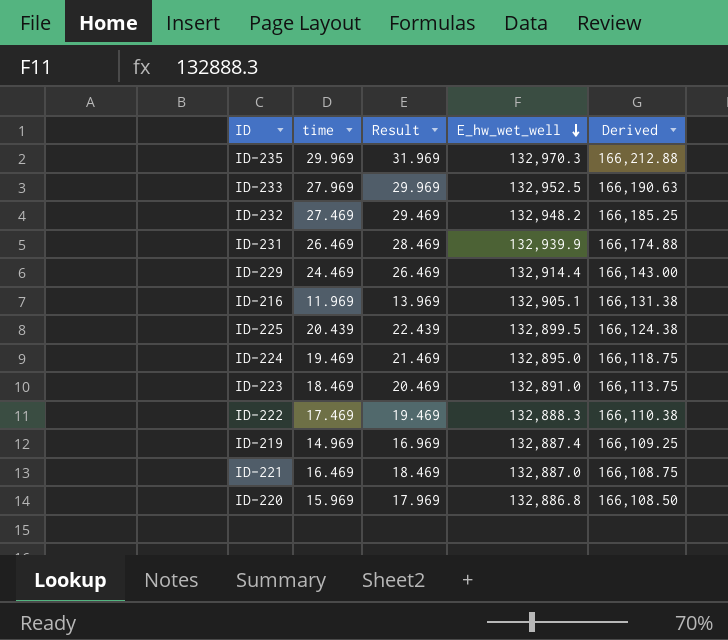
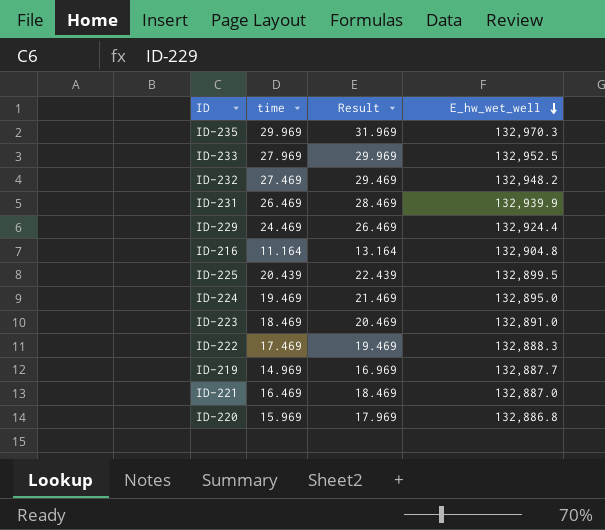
column Derived | formula: [E_hw_wet_well] * 1.25 -> none
ID-229 | E_hw_wet_well: 132,914.4 -> 132,924.4
ID-216 | time: 11.969 -> 11.164
ID-216 | Result: 13.969 -> 13.164
ID-216 | E_hw_wet_well: 132,905.1 -> 132,904.8
ID-219 | E_hw_wet_well: 132,887.4 -> 132,887.7

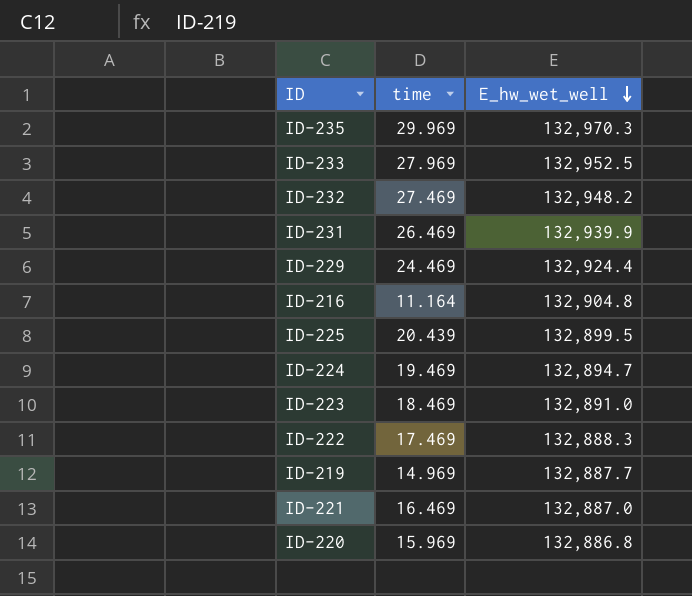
column Result | formula: [time] + 2 -> none
ID-224 | E_hw_wet_well: 132,895.0 -> 132,894.7

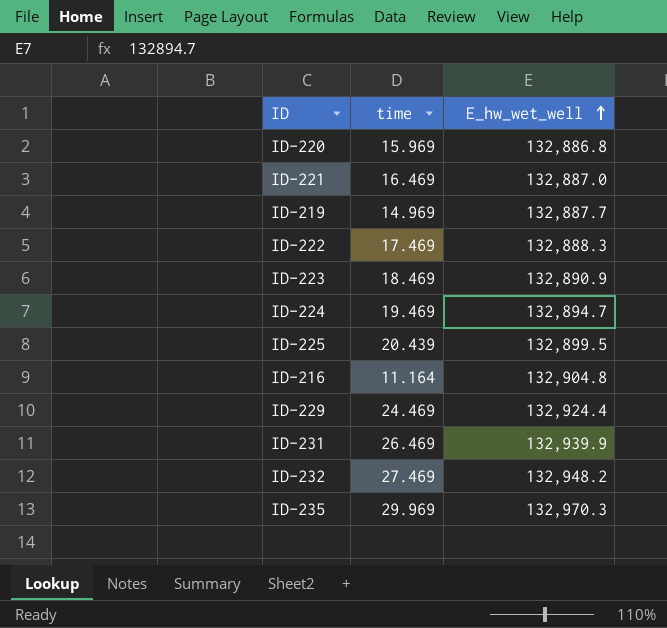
row order: E_hw_wet_well descending -> E_hw_wet_well ascending
row ID-233: 27.969 | 132,952.5 -> none
ID-223 | E_hw_wet_well: 132,891.0 -> 132,890.9

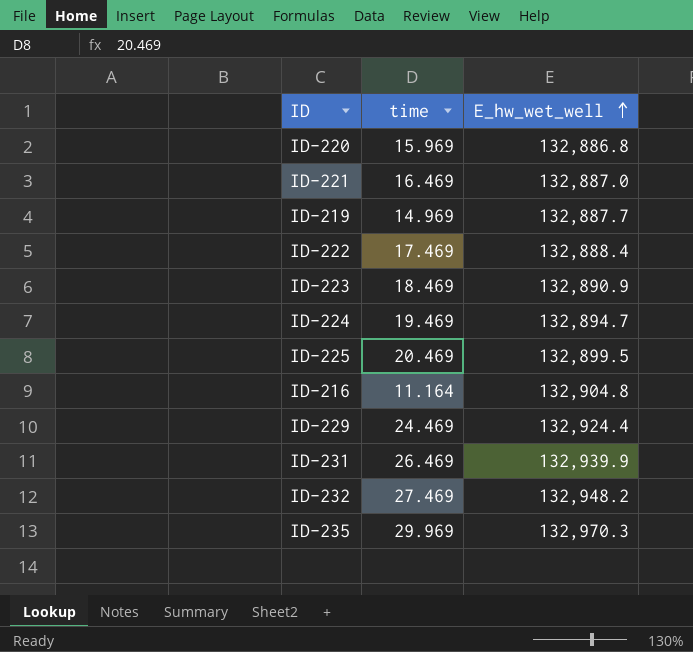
ID-222 | E_hw_wet_well: 132,888.3 -> 132,888.4
ID-225 | time: 20.439 -> 20.469

